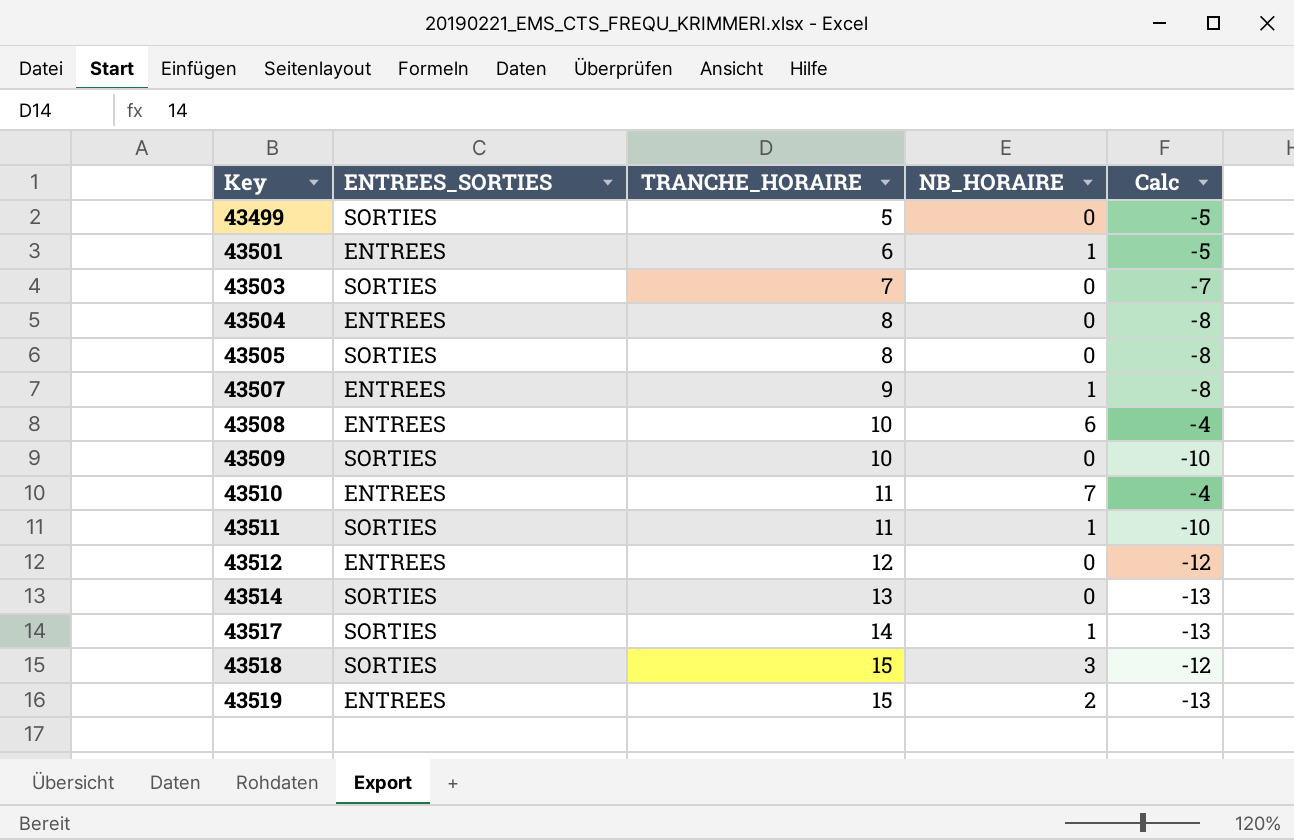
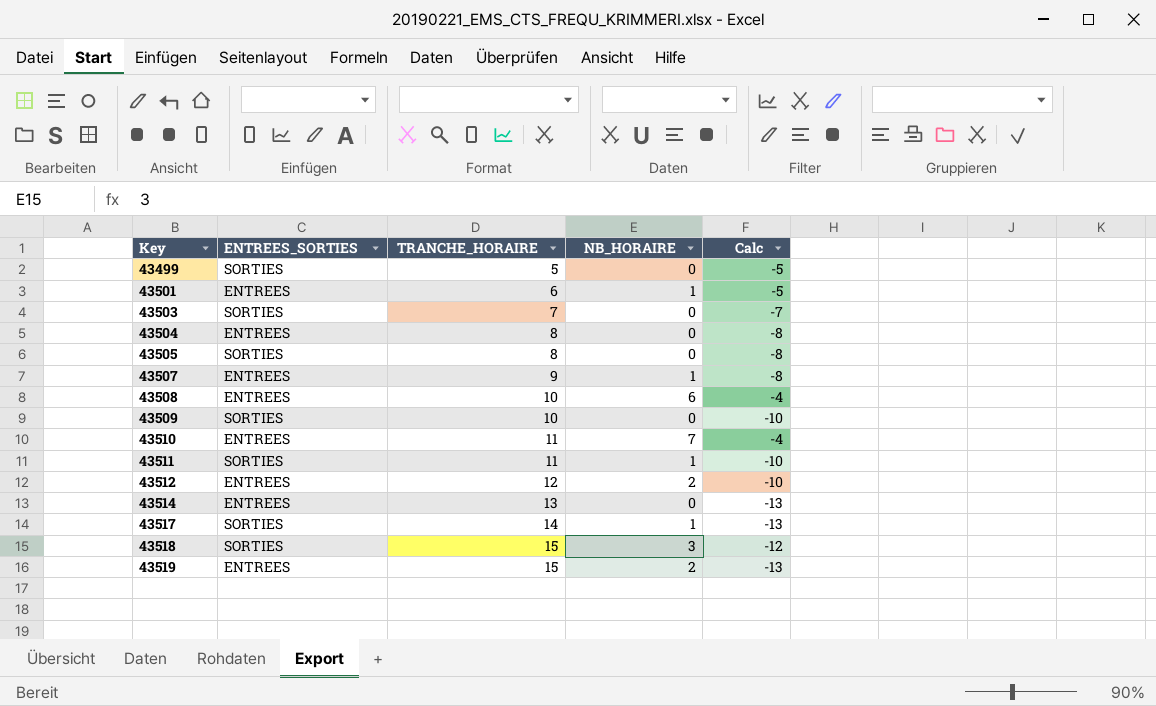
43512 | NB_HORAIRE: 0 -> 2
43512 | Calc: -12 -> -10
43514 | ENTREES_SORTIES: SORTIES -> ENTREES

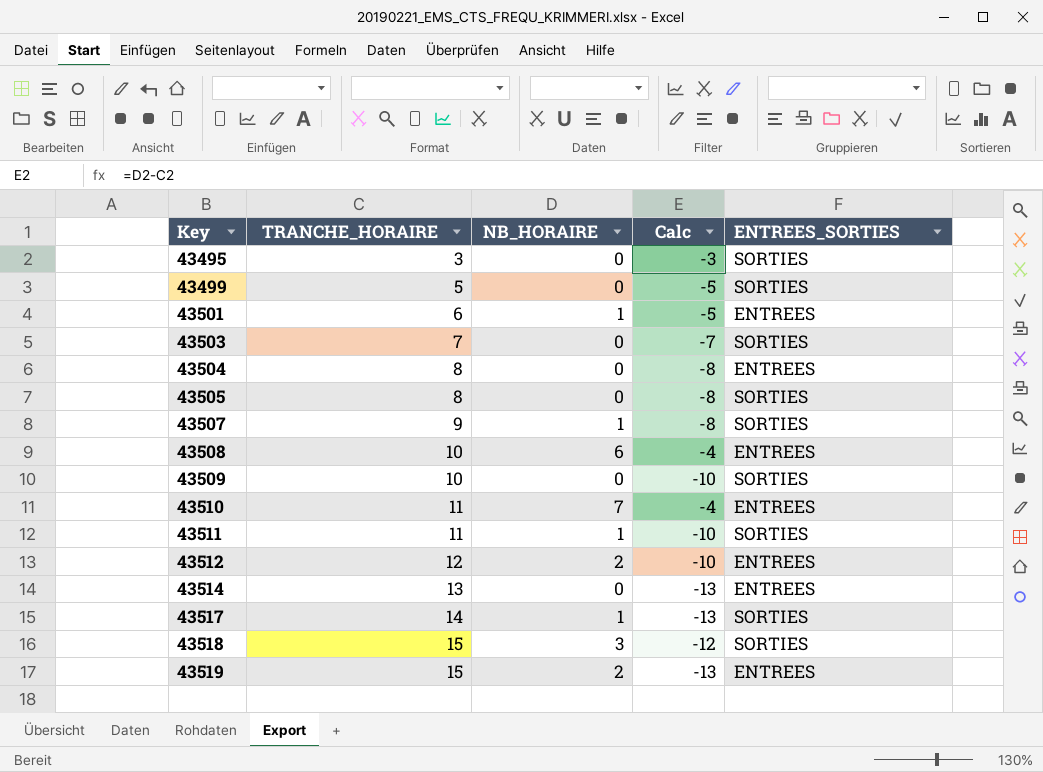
column ENTREES_SORTIES | position: 2 -> 5
row 43495: none -> 3 | 0 | -3 | SORTIES
43507 | ENTREES_SORTIES: ENTREES -> SORTIES

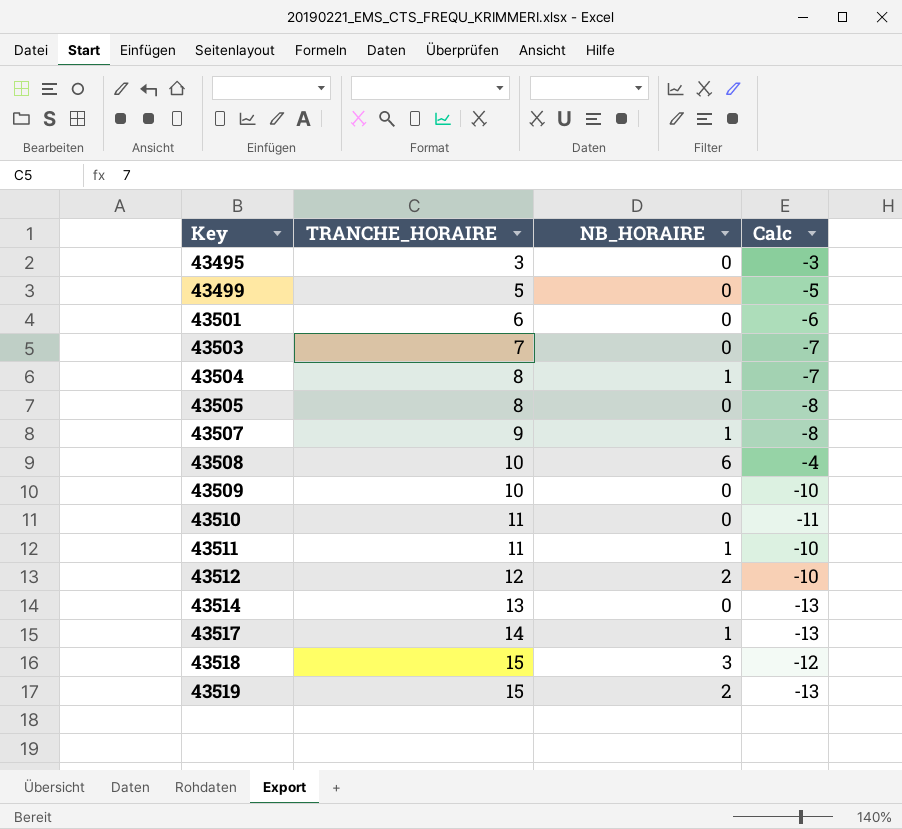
column ENTREES_SORTIES | position: 5 -> none
43501 | NB_HORAIRE: 1 -> 0
43501 | Calc: -5 -> -6
43504 | NB_HORAIRE: 0 -> 1
43504 | Calc: -8 -> -7
43510 | NB_HORAIRE: 7 -> 0
43510 | Calc: -4 -> -11

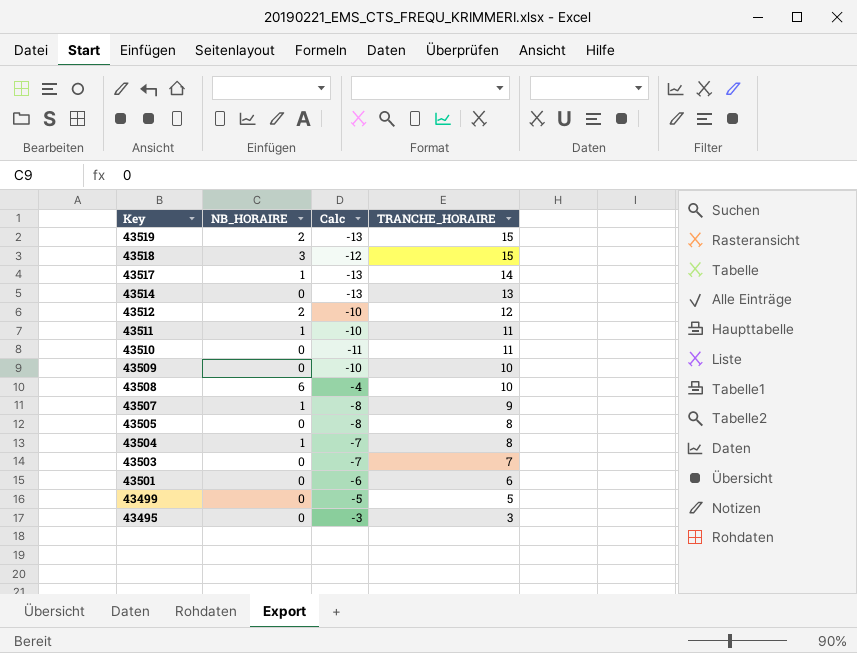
row order: Key ascending -> Key descending
column TRANCHE_HORAIRE | position: 2 -> 4

